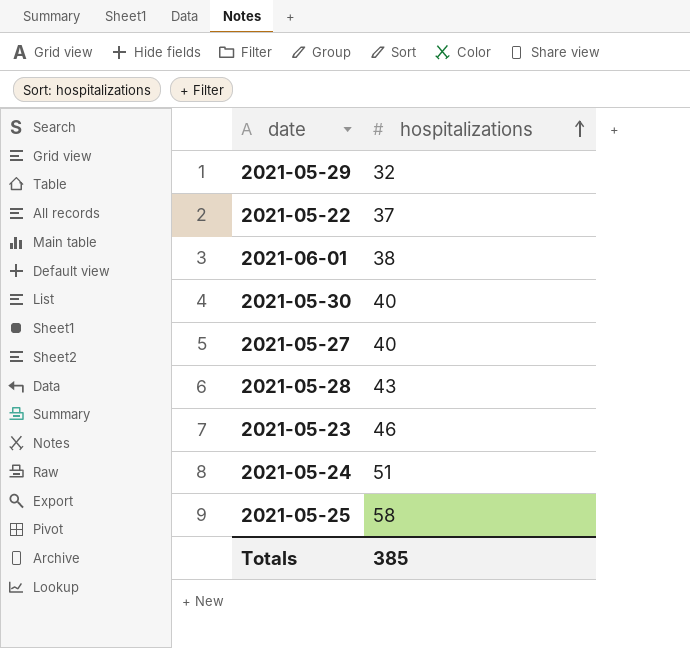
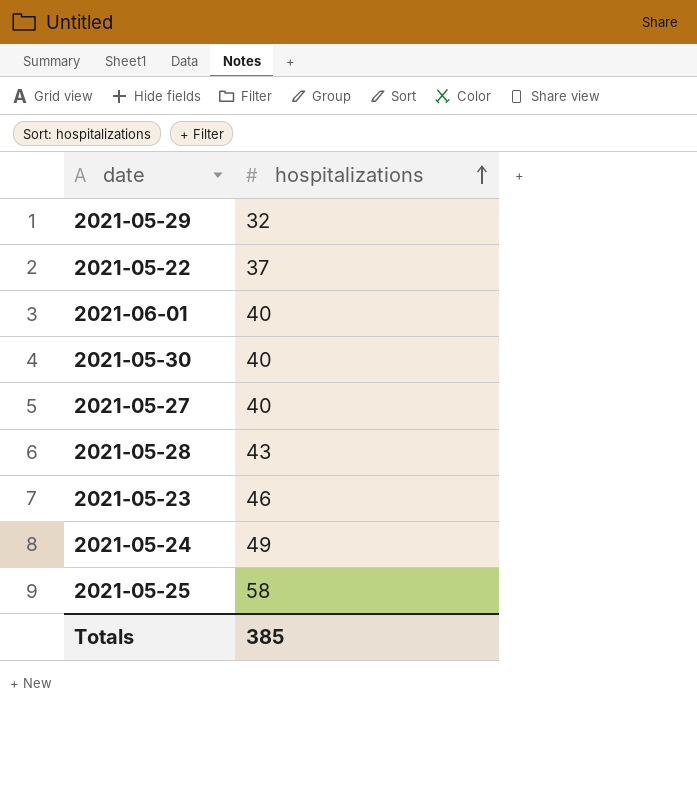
2021-06-01 | hospitalizations: 38 -> 40
2021-05-24 | hospitalizations: 51 -> 49

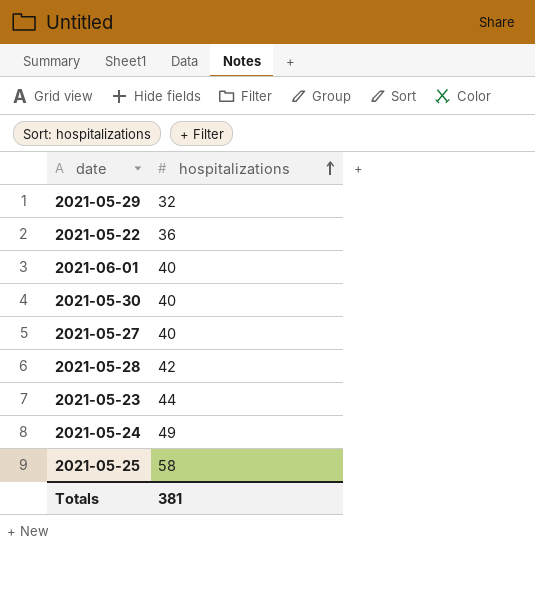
2021-05-22 | hospitalizations: 37 -> 36
2021-05-28 | hospitalizations: 43 -> 42
2021-05-23 | hospitalizations: 46 -> 44
Totals | hospitalizations: 385 -> 381

